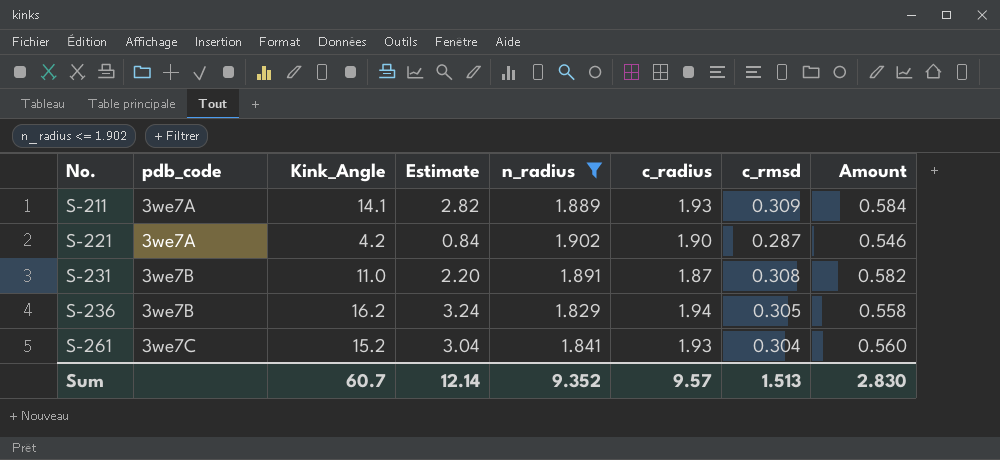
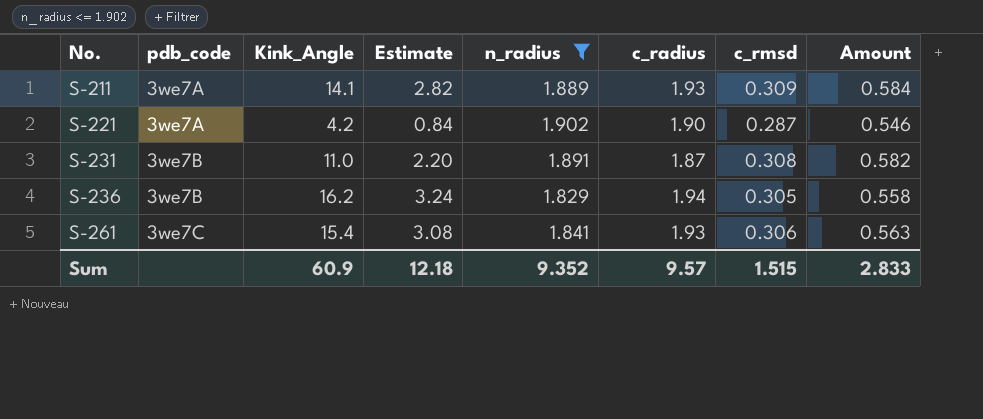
S-261 | Kink_Angle: 15.2 -> 15.4
S-261 | Estimate: 3.04 -> 3.08
S-261 | c_rmsd: 0.304 -> 0.306
S-261 | Amount: 0.560 -> 0.563
Sum | Kink_Angle: 60.7 -> 60.9
Sum | Estimate: 12.14 -> 12.18
Sum | c_rmsd: 1.513 -> 1.515
Sum | Amount: 2.830 -> 2.833

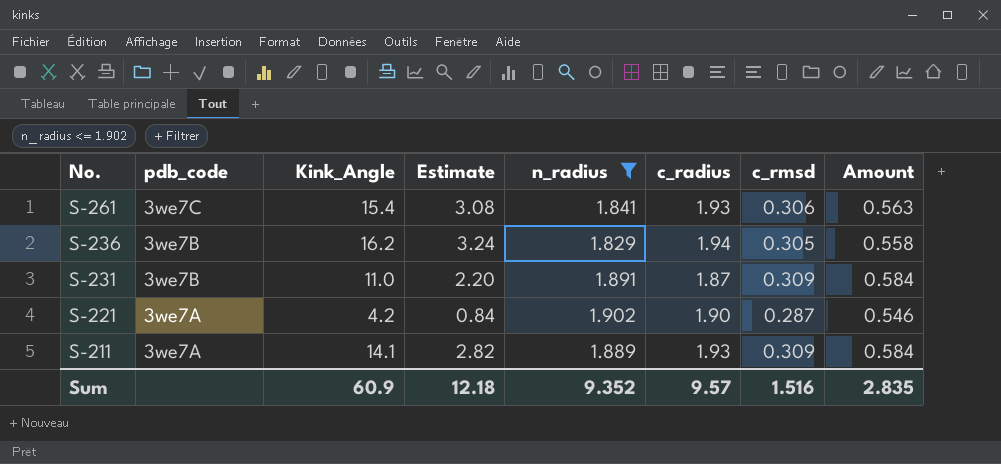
row order: No. ascending -> No. descending
S-231 | c_rmsd: 0.308 -> 0.309
S-231 | Amount: 0.582 -> 0.584
Sum | c_rmsd: 1.515 -> 1.516
Sum | Amount: 2.833 -> 2.835

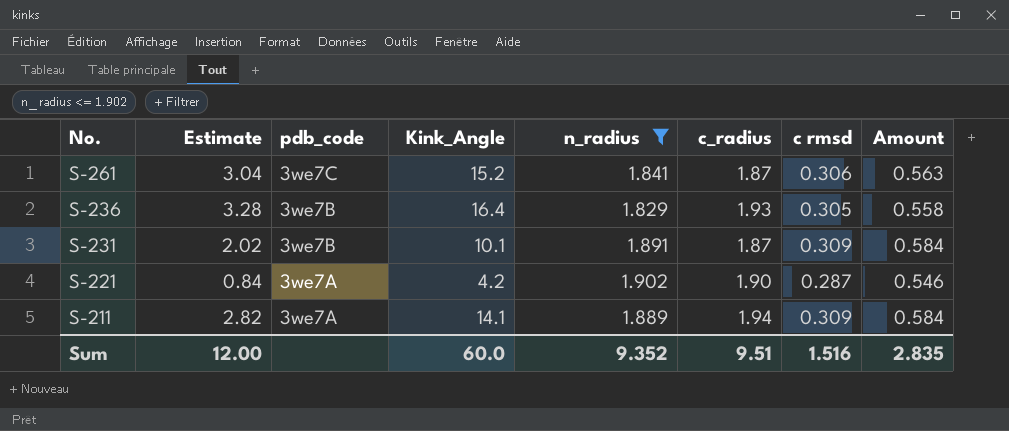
column Estimate | position: 4 -> 2
column name: c_rmsd -> c rmsd
S-261 | Estimate: 3.08 -> 3.04
S-261 | Kink_Angle: 15.4 -> 15.2
S-261 | c_radius: 1.93 -> 1.87
S-236 | Estimate: 3.24 -> 3.28
S-236 | Kink_Angle: 16.2 -> 16.4
S-236 | c_radius: 1.94 -> 1.93
S-231 | Estimate: 2.20 -> 2.02
S-231 | Kink_Angle: 11.0 -> 10.1
S-211 | c_radius: 1.93 -> 1.94
Sum | Estimate: 12.18 -> 12.00
Sum | Kink_Angle: 60.9 -> 60.0
Sum | c_radius: 9.57 -> 9.51

